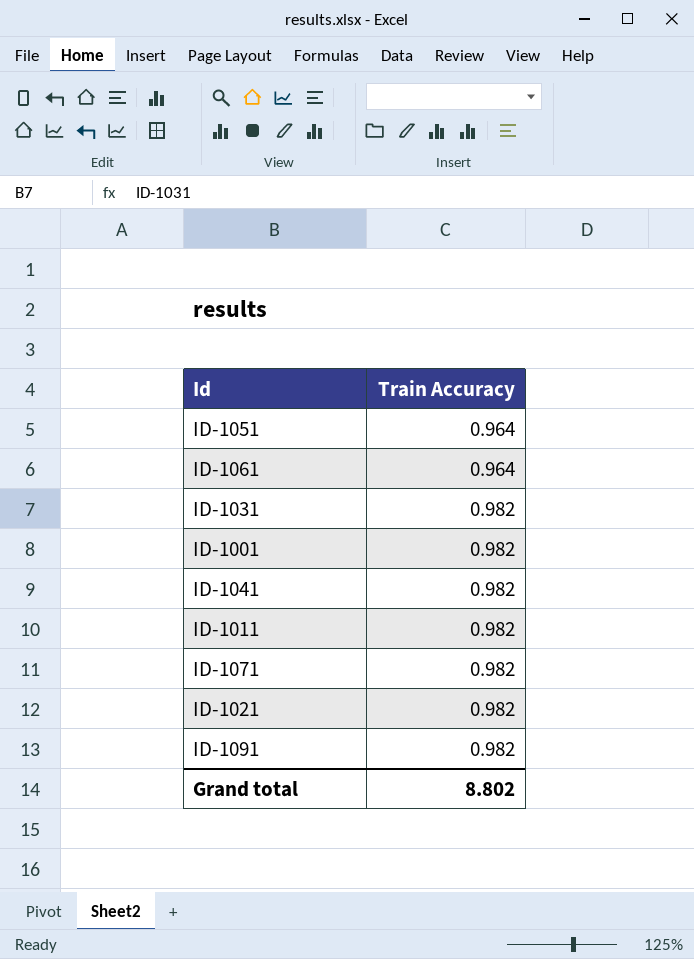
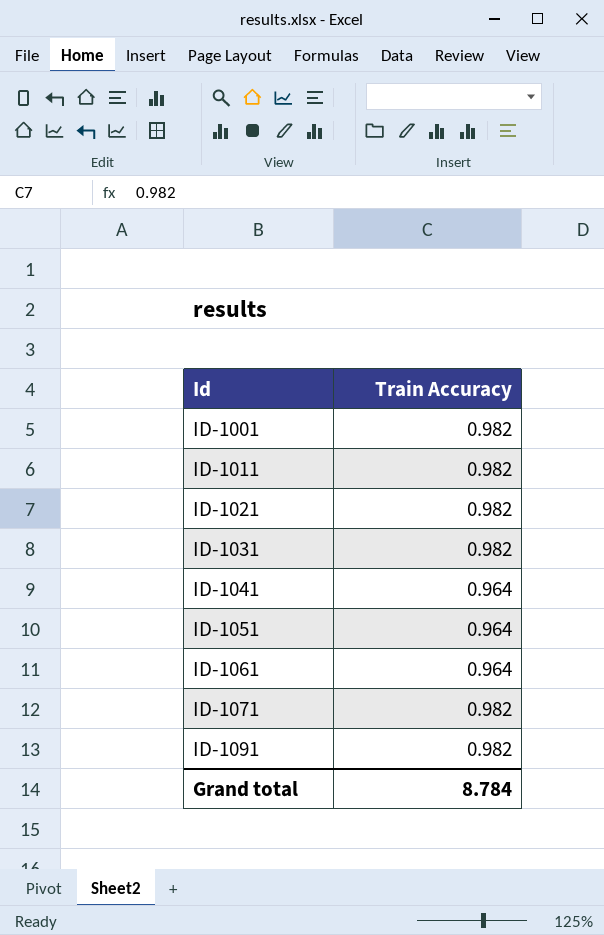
row order: Train Accuracy ascending -> Id ascending
ID-1041 | Train Accuracy: 0.982 -> 0.964
Grand total | Train Accuracy: 8.802 -> 8.784

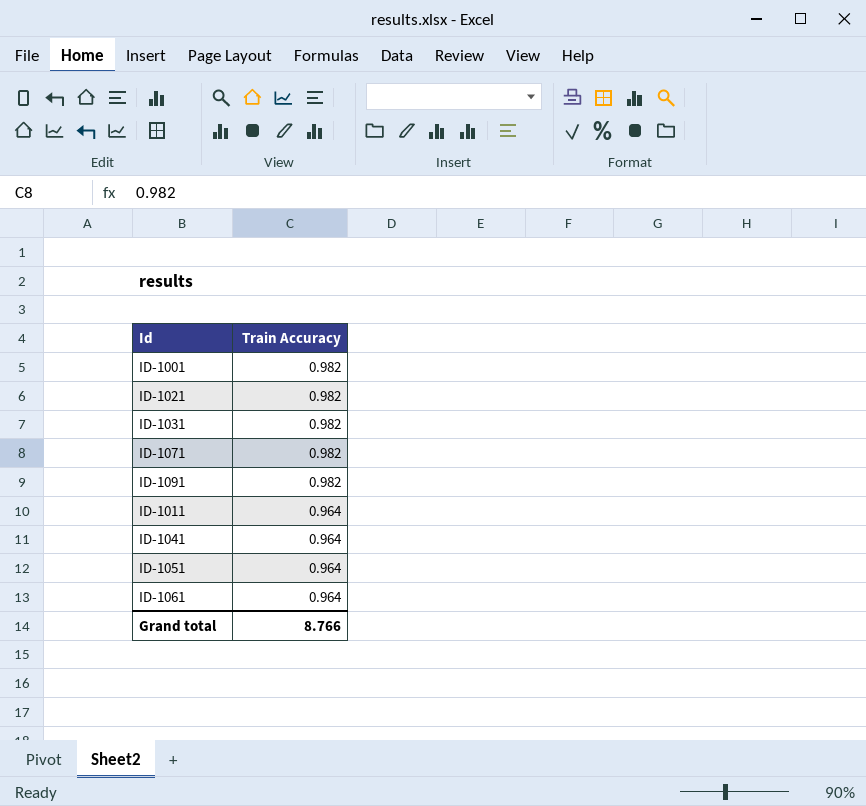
row order: Id ascending -> Train Accuracy descending
ID-1011 | Train Accuracy: 0.982 -> 0.964
Grand total | Train Accuracy: 8.784 -> 8.766

